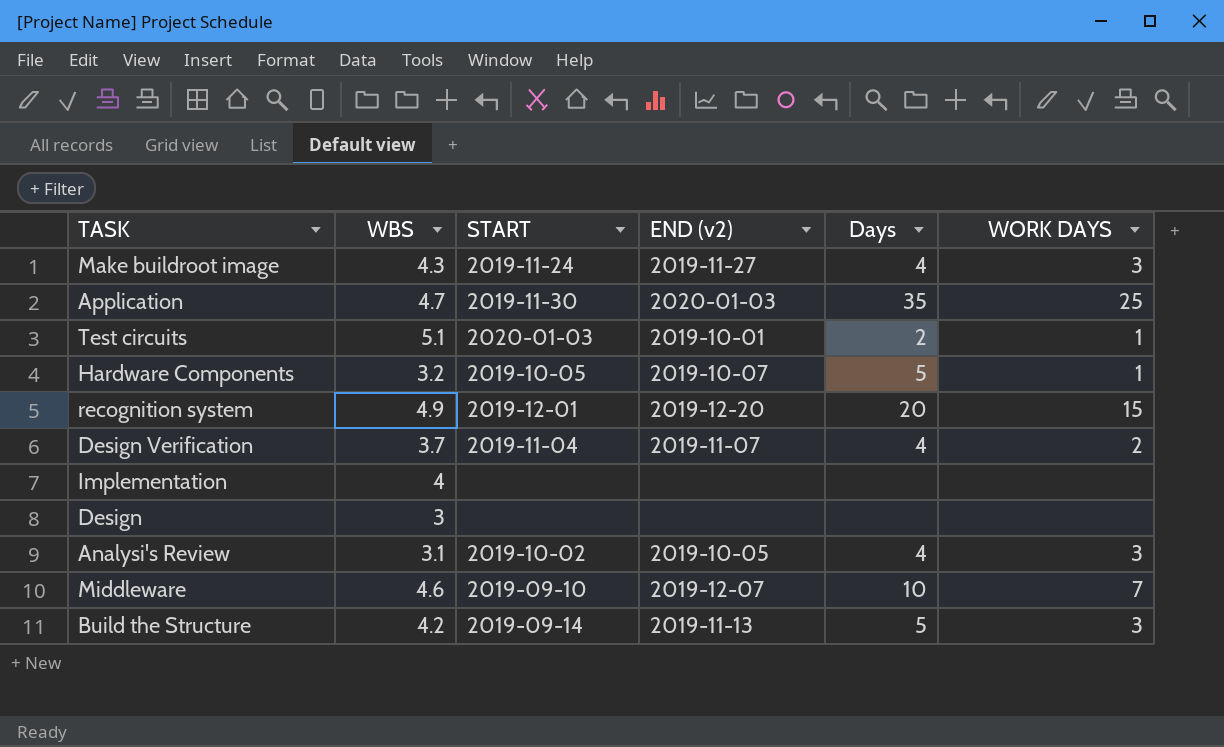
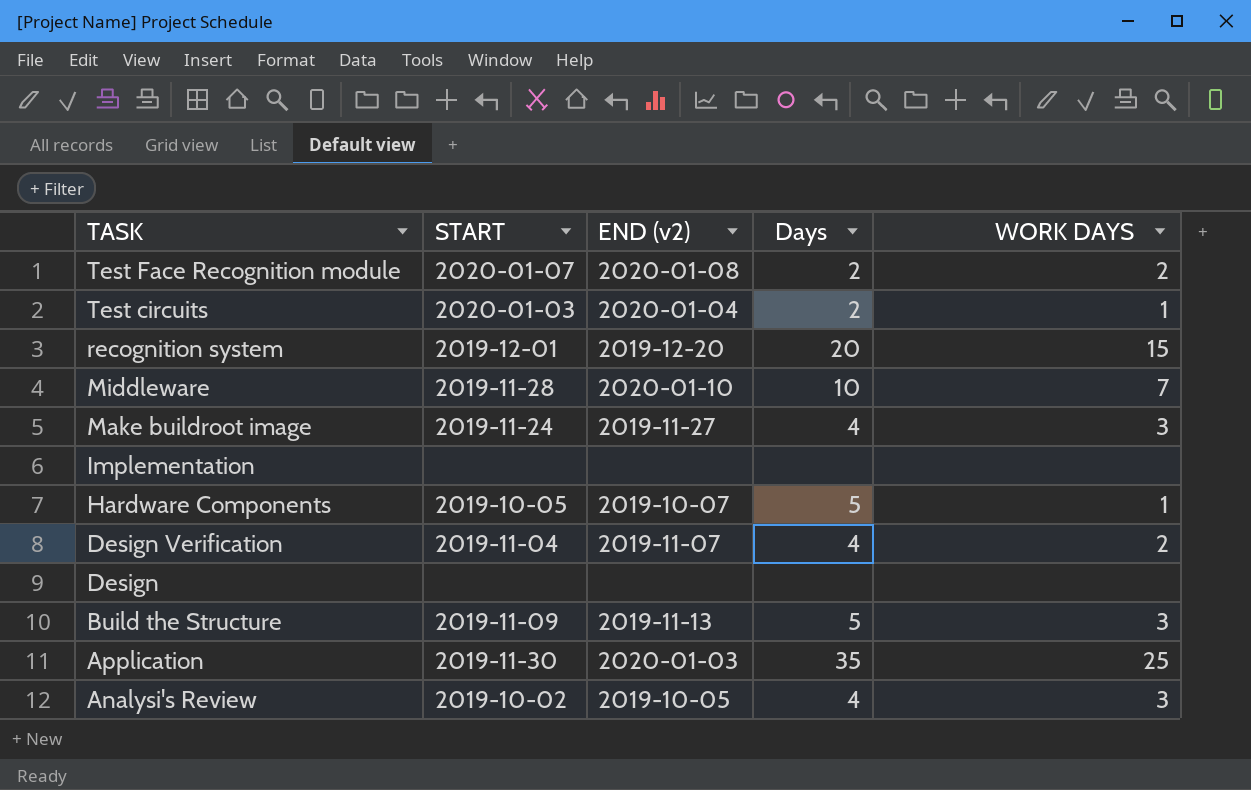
row order: none -> TASK descending
column WBS | position: 2 -> none
row Test Face Recognition module: none -> 2020-01-07 | 2020-01-08 | 2 | 2
Test circuits | END (v2): 2019-10-01 -> 2020-01-04
Middleware | START: 2019-09-10 -> 2019-11-28
Middleware | END (v2): 2019-12-07 -> 2020-01-10
Build the Structure | START: 2019-09-14 -> 2019-11-09

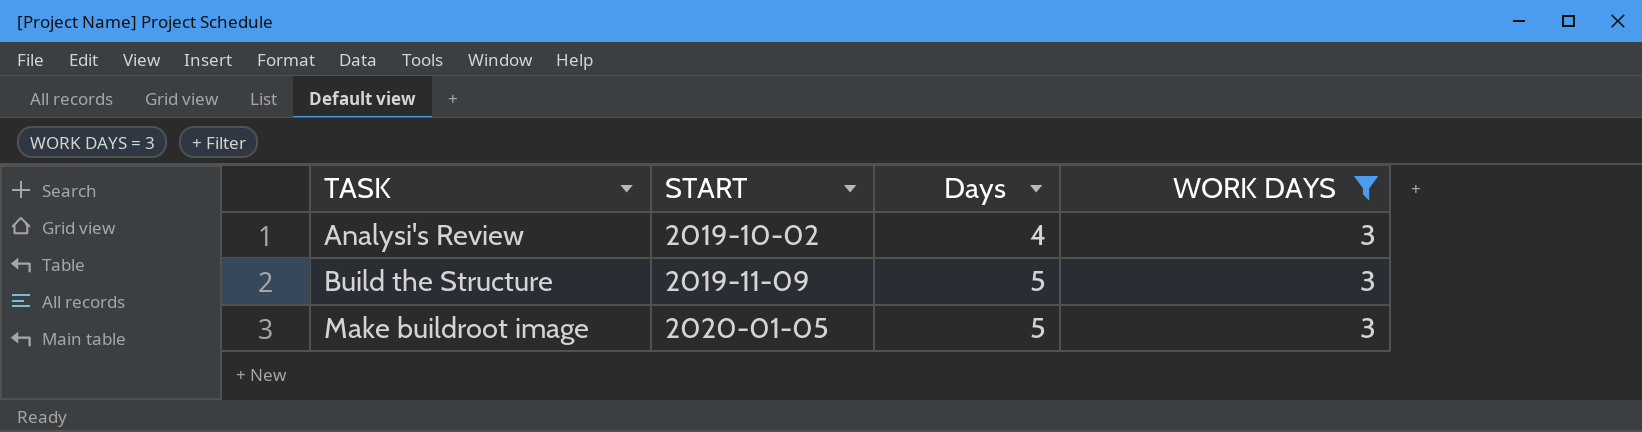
filter: none -> WORK DAYS = 3
row order: TASK descending -> TASK ascending
column END (v2) | position: 3 -> none
Make buildroot image | START: 2019-11-24 -> 2020-01-05
Make buildroot image | Days: 4 -> 5

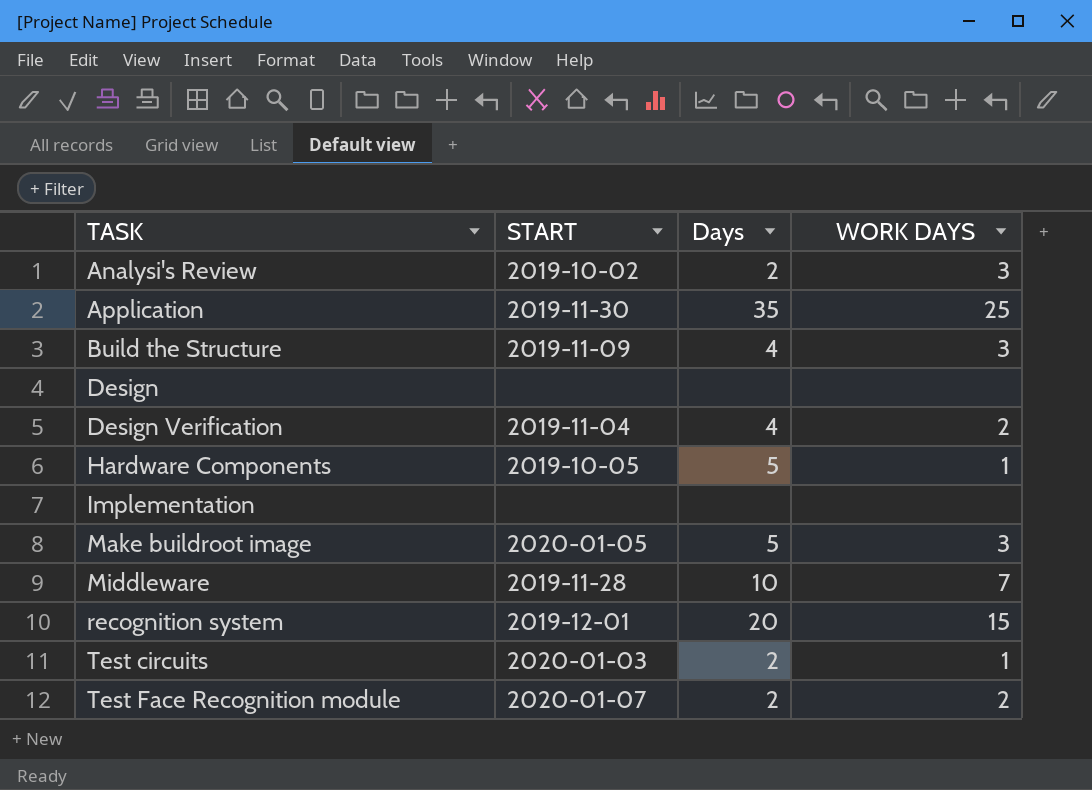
filter: WORK DAYS = 3 -> none
Analysi's Review | Days: 4 -> 2
Build the Structure | Days: 5 -> 4

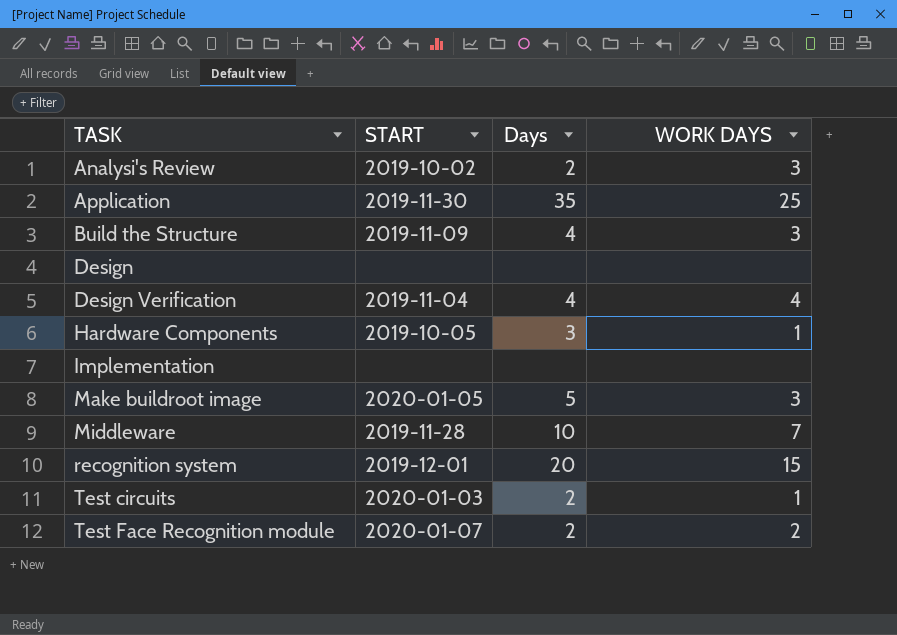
Design Verification | WORK DAYS: 2 -> 4
Hardware Components | Days: 5 -> 3

